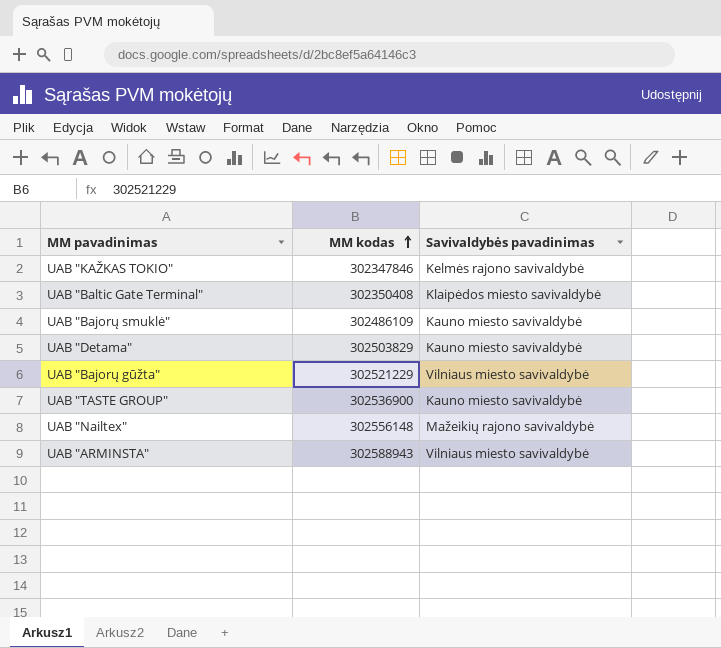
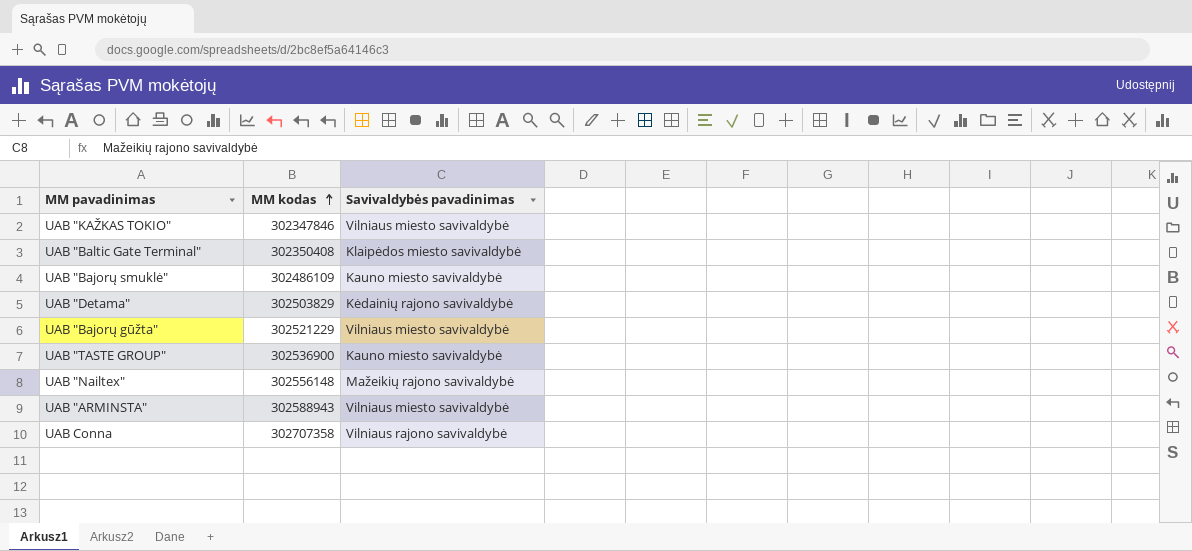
UAB "KAŽKAS TOKIO" | Savivaldybės pavadinimas: Kelmės rajono savivaldybė -> Vilniaus miesto savivaldybė
UAB "Detama" | Savivaldybės pavadinimas: Kauno miesto savivaldybė -> Kėdainių rajono savivaldybė
row UAB Conna: none -> 302707358 | Vilniaus rajono savivaldybė

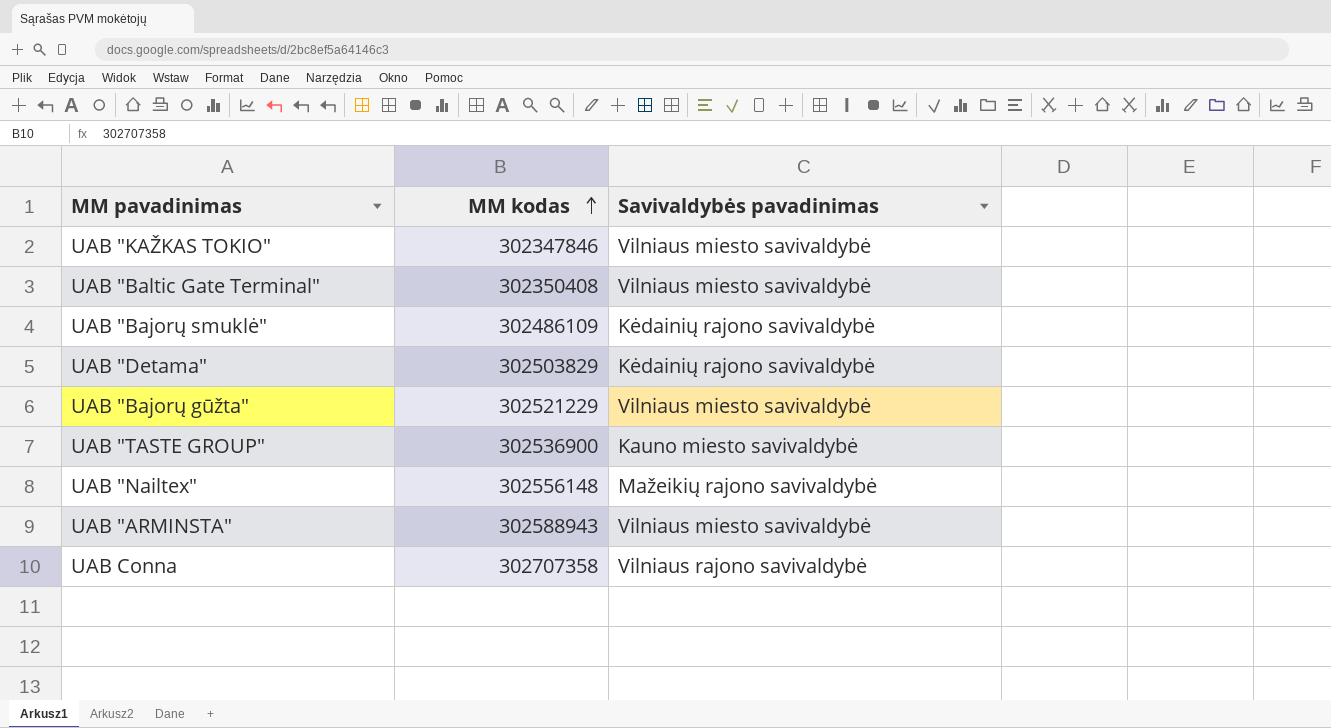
UAB "Baltic Gate Terminal" | Savivaldybės pavadinimas: Klaipėdos miesto savivaldybė -> Vilniaus miesto savivaldybė
UAB "Bajorų smuklė" | Savivaldybės pavadinimas: Kauno miesto savivaldybė -> Kėdainių rajono savivaldybė

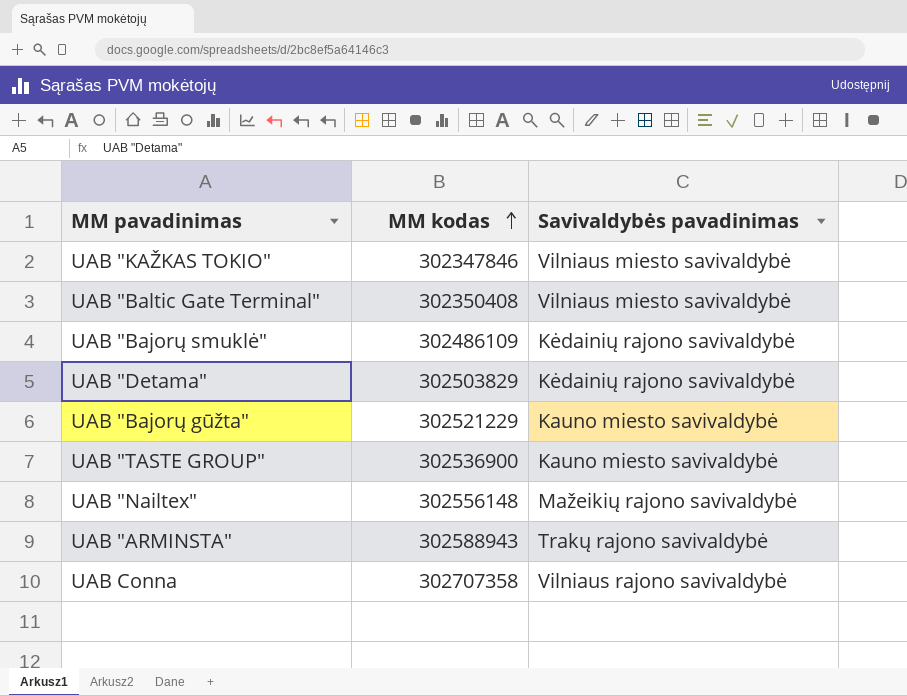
UAB "Bajorų gūžta" | Savivaldybės pavadinimas: Vilniaus miesto savivaldybė -> Kauno miesto savivaldybė
UAB "ARMINSTA" | Savivaldybės pavadinimas: Vilniaus miesto savivaldybė -> Trakų rajono savivaldybė

